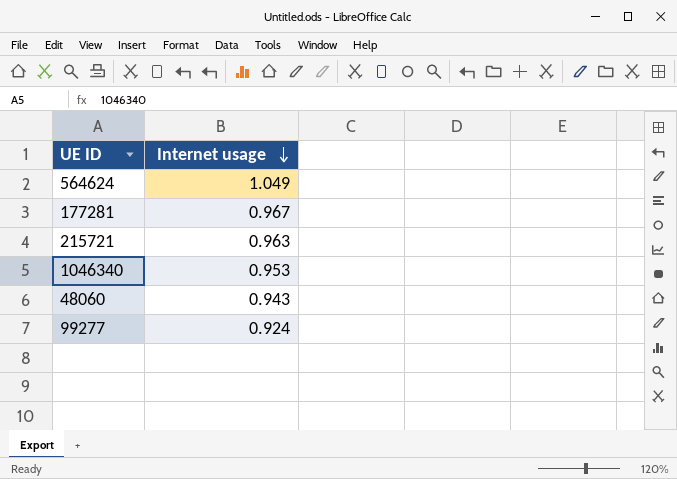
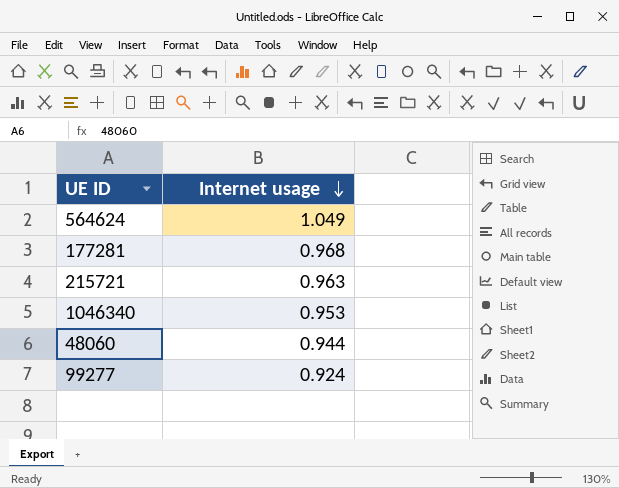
177281 | Internet usage: 0.967 -> 0.968
48060 | Internet usage: 0.943 -> 0.944

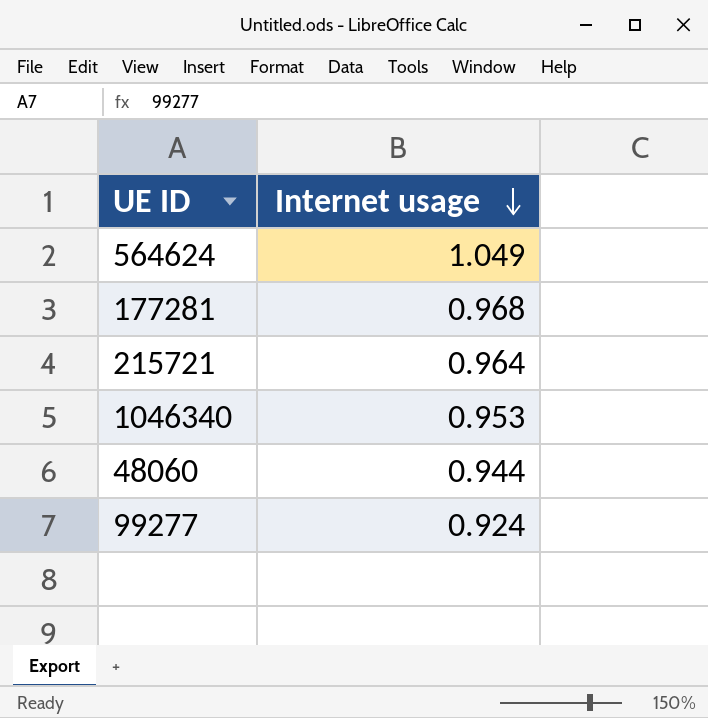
215721 | Internet usage: 0.963 -> 0.964

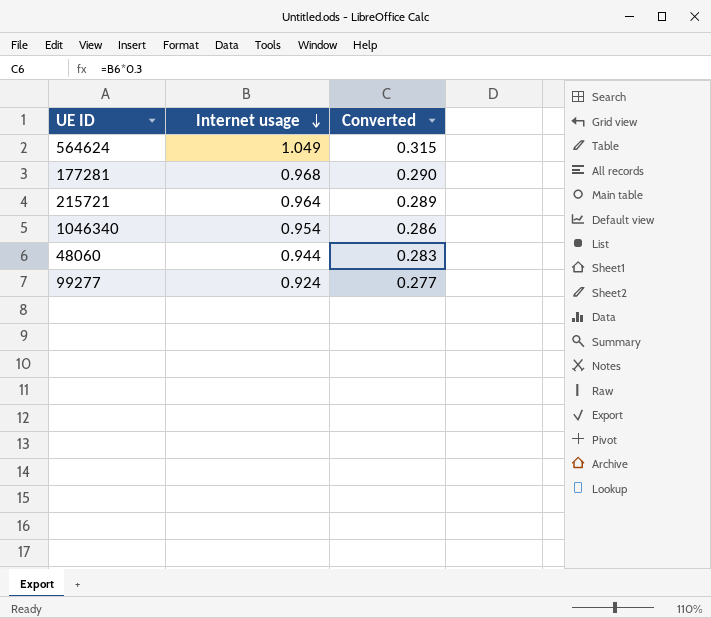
column Converted | formula: none -> [Internet usage] * 0.3
1046340 | Internet usage: 0.953 -> 0.954

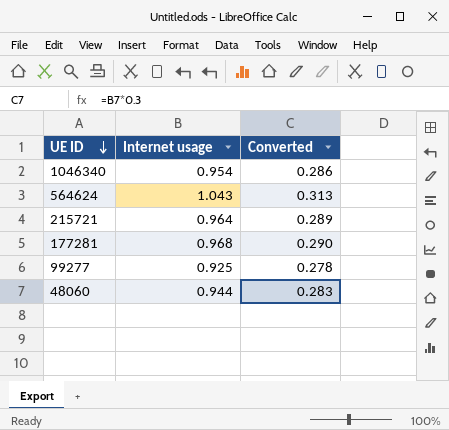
row order: Internet usage descending -> UE ID descending
564624 | Internet usage: 1.049 -> 1.043
564624 | Converted: 0.315 -> 0.313
99277 | Internet usage: 0.924 -> 0.925
99277 | Converted: 0.277 -> 0.278

